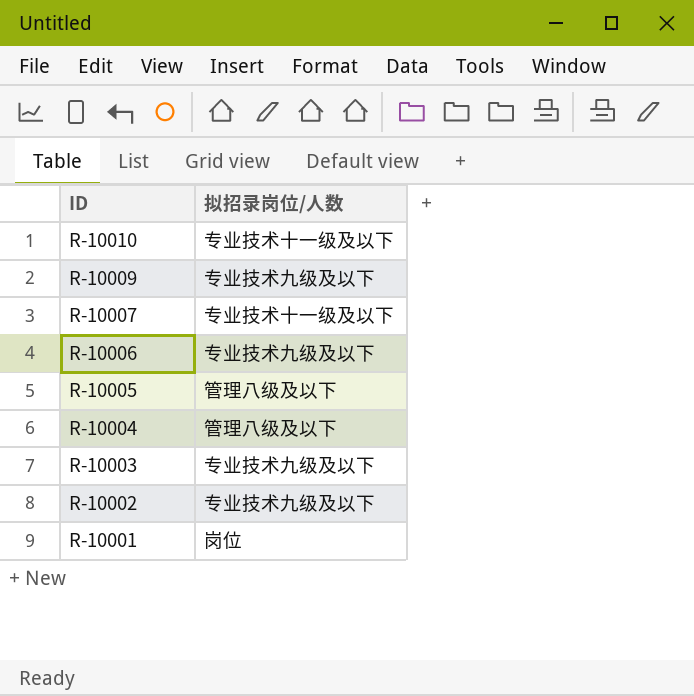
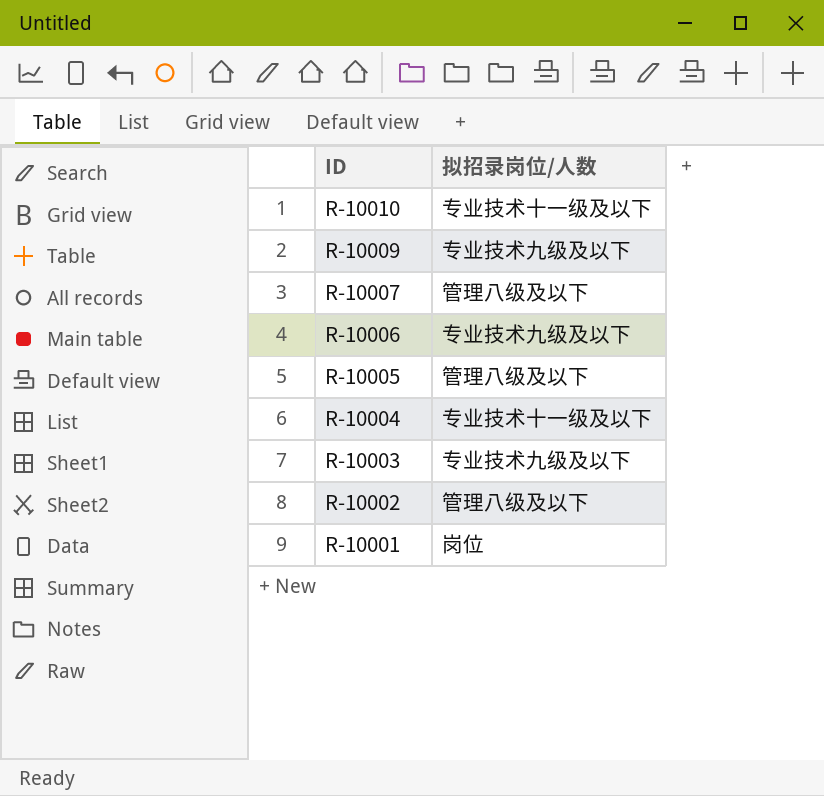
R-10007 | 拟招录岗位/人数: 专业技术十一级及以下 -> 管理八级及以下
R-10004 | 拟招录岗位/人数: 管理八级及以下 -> 专业技术十一级及以下
R-10002 | 拟招录岗位/人数: 专业技术九级及以下 -> 管理八级及以下

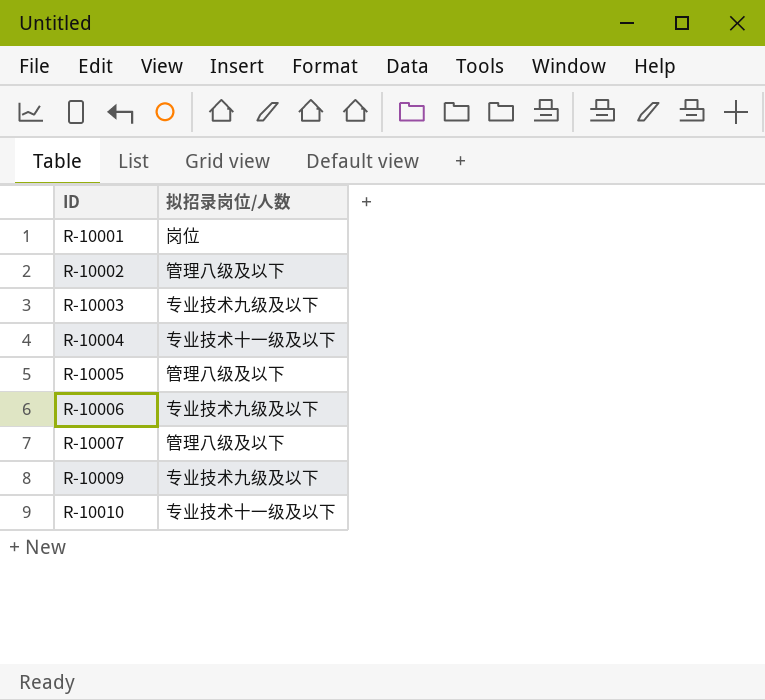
row order: ID descending -> ID ascending

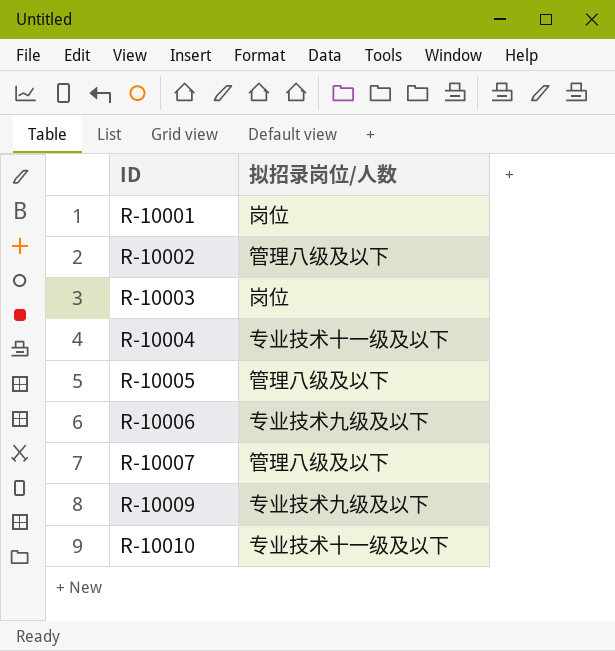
R-10003 | 拟招录岗位/人数: 专业技术九级及以下 -> 岗位

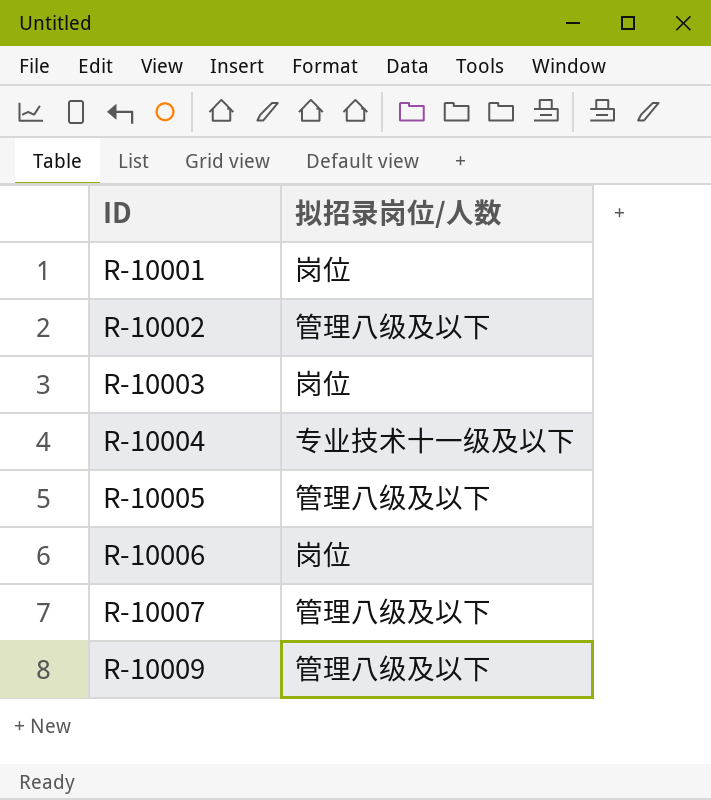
row R-10010: 专业技术十一级及以下 -> none
R-10006 | 拟招录岗位/人数: 专业技术九级及以下 -> 岗位
R-10009 | 拟招录岗位/人数: 专业技术九级及以下 -> 管理八级及以下

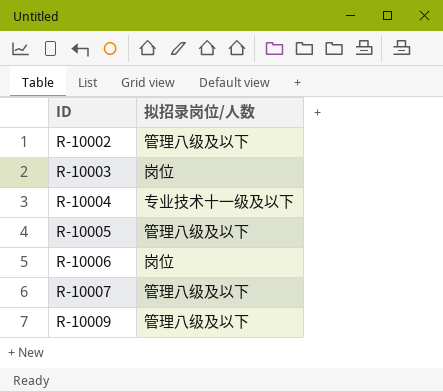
row R-10001: 岗位 -> none

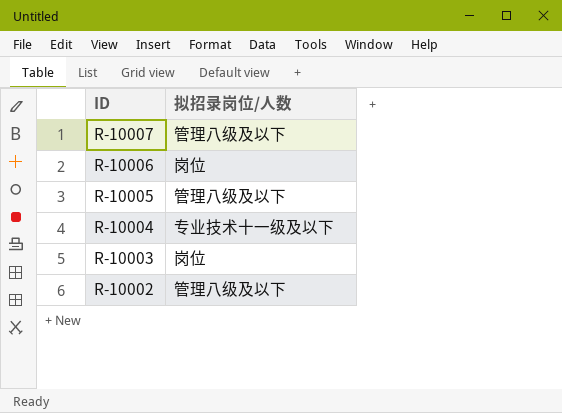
row order: ID ascending -> ID descending
row R-10009: 管理八级及以下 -> none

